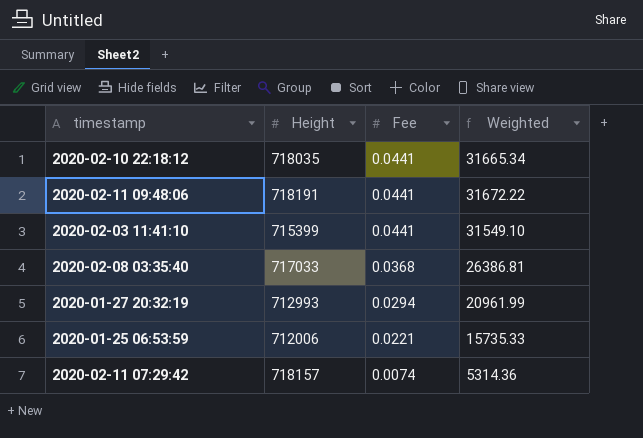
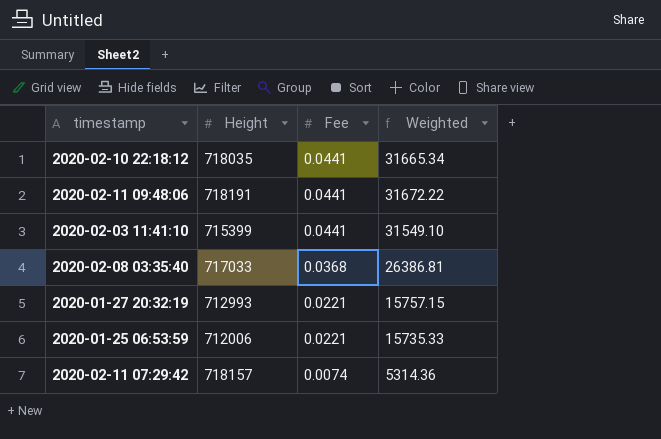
2020-01-27 20:32:19 | Fee: 0.0294 -> 0.0221
2020-01-27 20:32:19 | Weighted: 20961.99 -> 15757.15

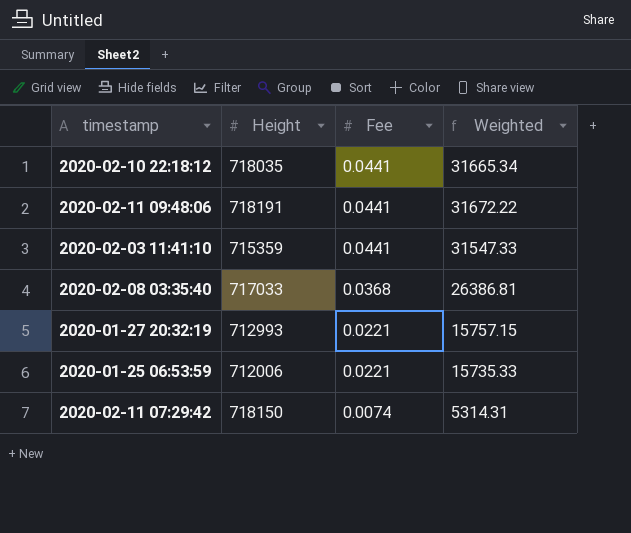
2020-02-03 11:41:10 | Height: 715399 -> 715359
2020-02-03 11:41:10 | Weighted: 31549.10 -> 31547.33
2020-02-11 07:29:42 | Height: 718157 -> 718150
2020-02-11 07:29:42 | Weighted: 5314.36 -> 5314.31

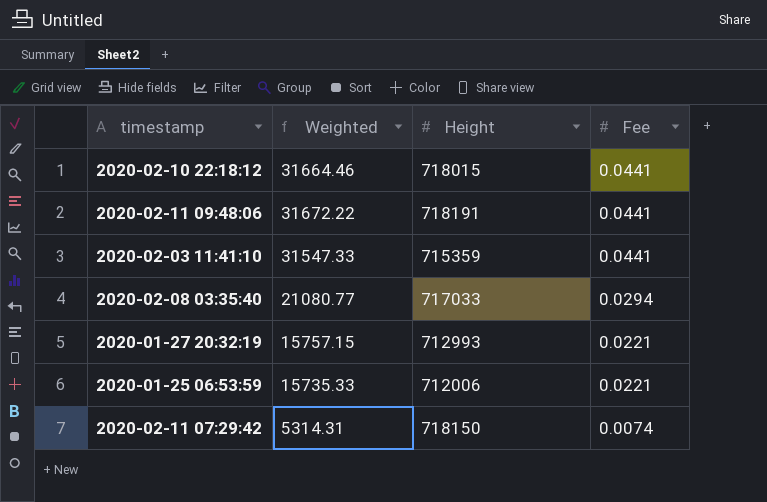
column Weighted | position: 4 -> 2
2020-02-10 22:18:12 | Weighted: 31665.34 -> 31664.46
2020-02-10 22:18:12 | Height: 718035 -> 718015
2020-02-08 03:35:40 | Weighted: 26386.81 -> 21080.77
2020-02-08 03:35:40 | Fee: 0.0368 -> 0.0294

